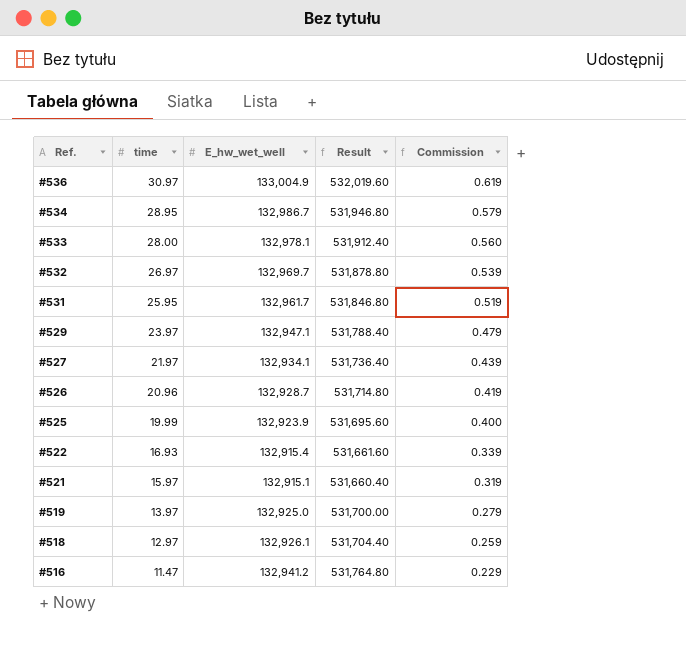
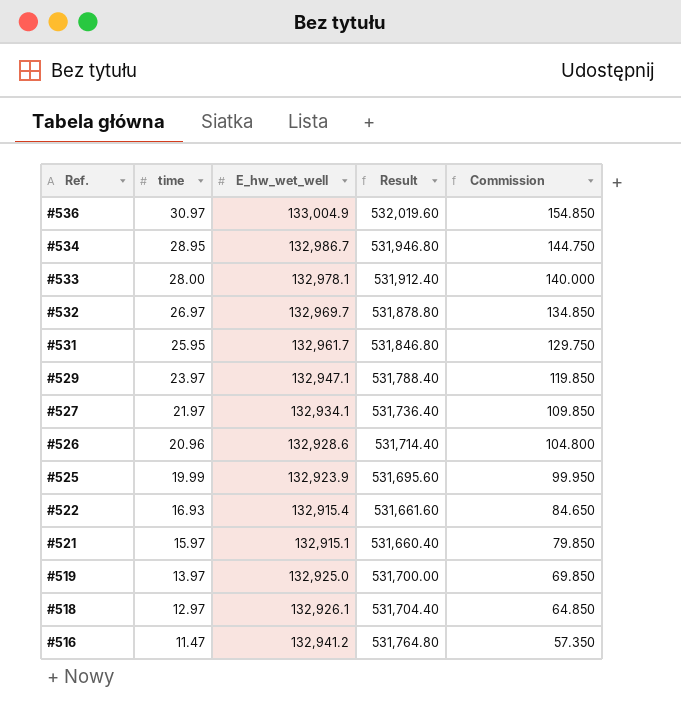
column Commission | formula: [time] * 0.02 -> [time] * 5
#526 | E_hw_wet_well: 132,928.7 -> 132,928.6
#526 | Result: 531,714.80 -> 531,714.40

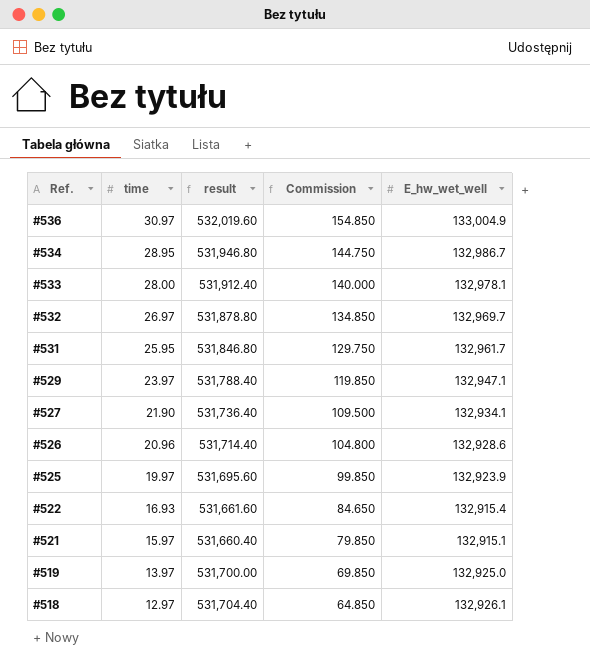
column name: Result -> result
column E_hw_wet_well | position: 3 -> 5
row #516: 11.47 | 132,941.2 | 531,764.80 | 57.350 -> none
#527 | time: 21.97 -> 21.90
#527 | Commission: 109.850 -> 109.500
#525 | time: 19.99 -> 19.97
#525 | Commission: 99.950 -> 99.850

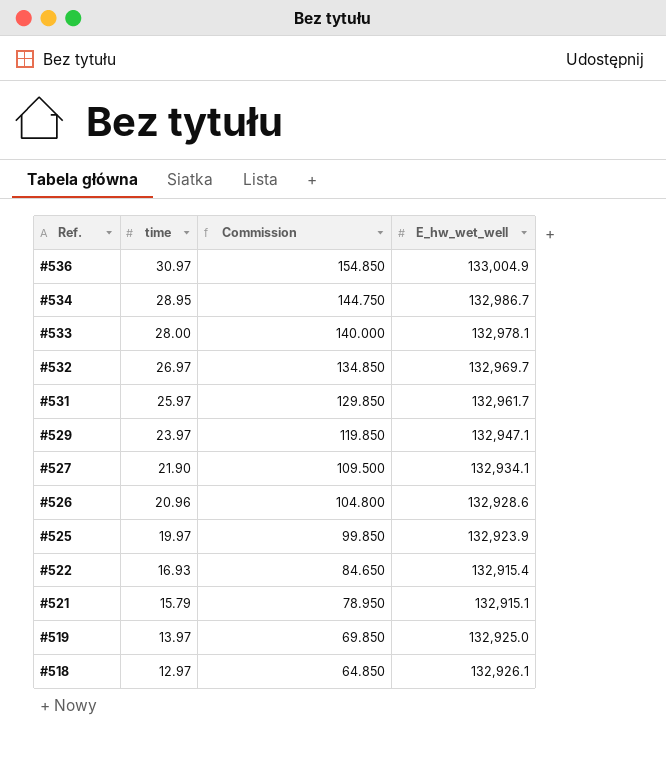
column result | formula: [E_hw_wet_well] * 4 -> none
#531 | time: 25.95 -> 25.97
#531 | Commission: 129.750 -> 129.850
#521 | time: 15.97 -> 15.79
#521 | Commission: 79.850 -> 78.950

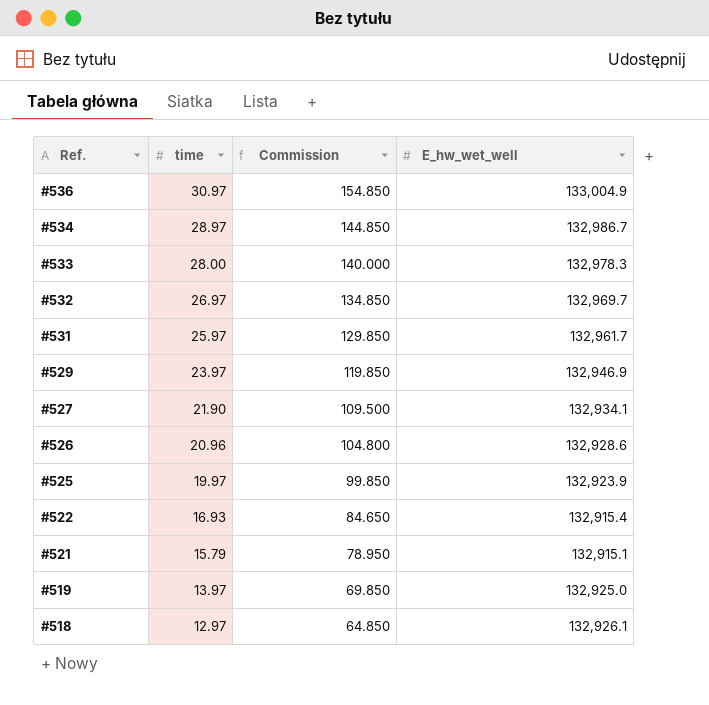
#534 | time: 28.95 -> 28.97
#534 | Commission: 144.750 -> 144.850
#533 | E_hw_wet_well: 132,978.1 -> 132,978.3
#529 | E_hw_wet_well: 132,947.1 -> 132,946.9

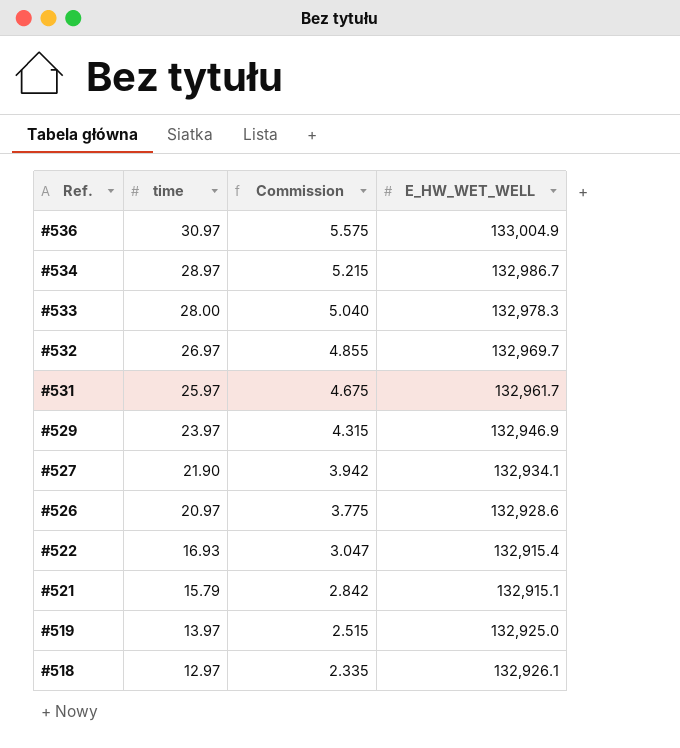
column Commission | formula: [time] * 5 -> [time] * 0.18
column name: E_hw_wet_well -> E_HW_WET_WELL
row #525: 19.97 | 99.850 | 132,923.9 -> none
#526 | time: 20.96 -> 20.97

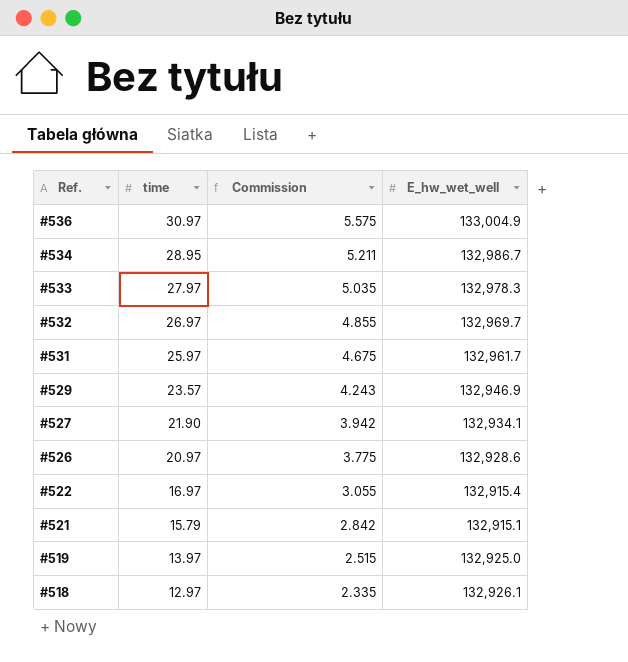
column name: E_HW_WET_WELL -> E_hw_wet_well
#534 | time: 28.97 -> 28.95
#534 | Commission: 5.215 -> 5.211
#533 | time: 28.00 -> 27.97
#533 | Commission: 5.040 -> 5.035
#529 | time: 23.97 -> 23.57
#529 | Commission: 4.315 -> 4.243
#522 | time: 16.93 -> 16.97
#522 | Commission: 3.047 -> 3.055

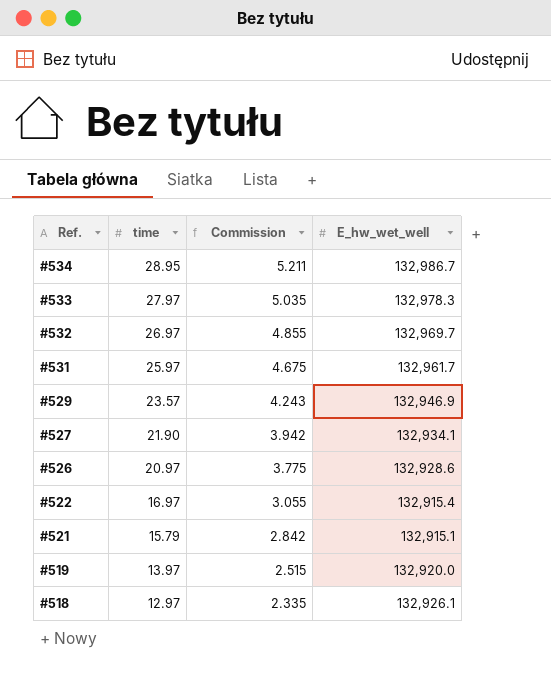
row #536: 30.97 | 5.575 | 133,004.9 -> none
#519 | E_hw_wet_well: 132,925.0 -> 132,920.0

